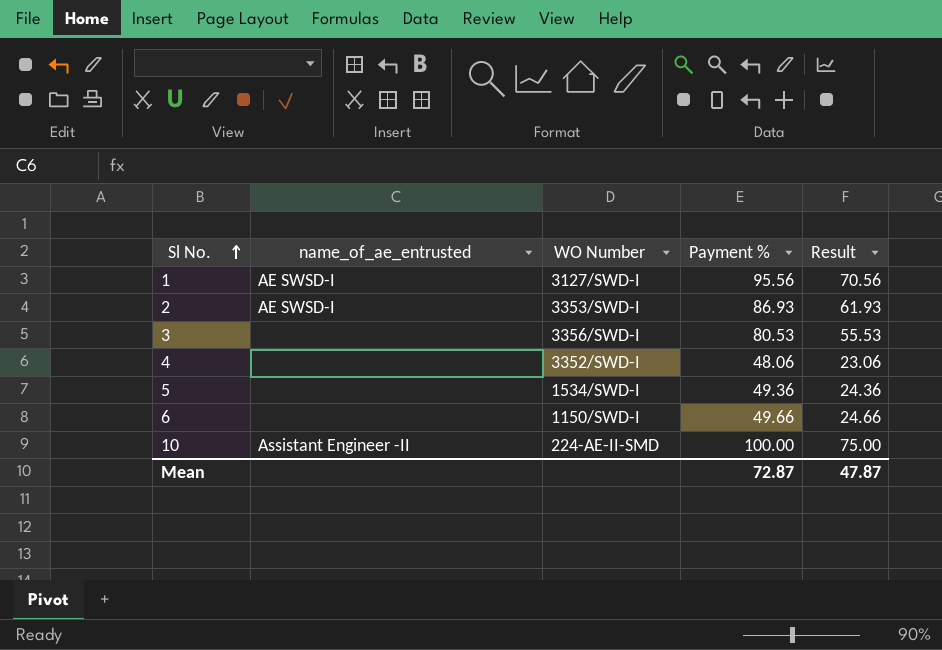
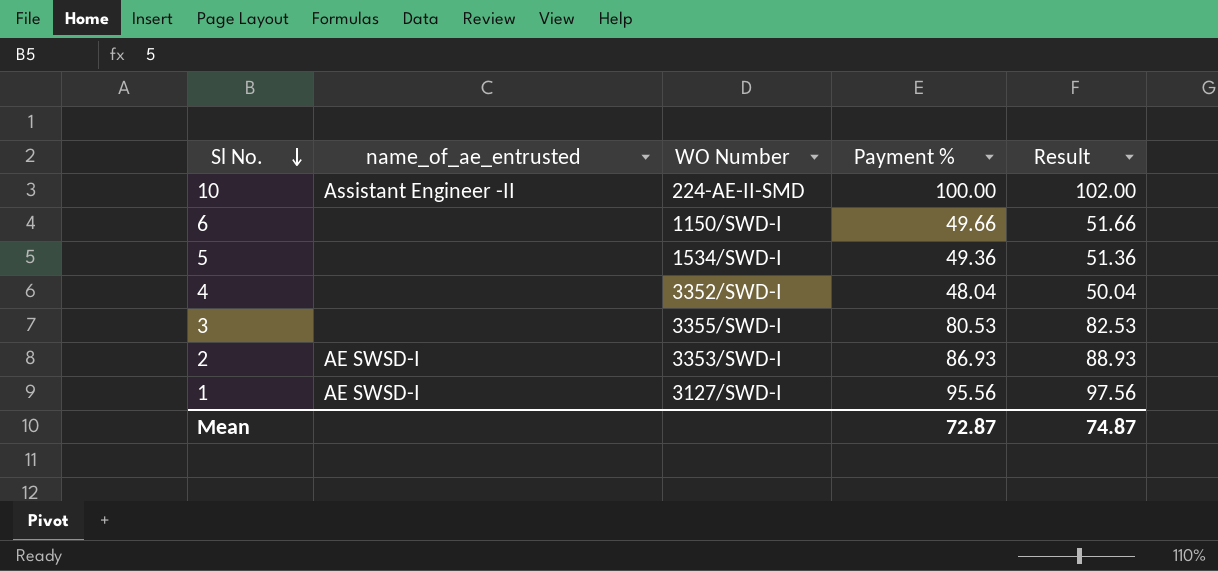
row order: Sl No. ascending -> Sl No. descending
column Result | formula: [Payment %] - 25 -> [Payment %] + 2
4 | Payment %: 48.06 -> 48.04
3 | WO Number: 3356/SWD-I -> 3355/SWD-I
Mean | Result: 47.87 -> 74.87

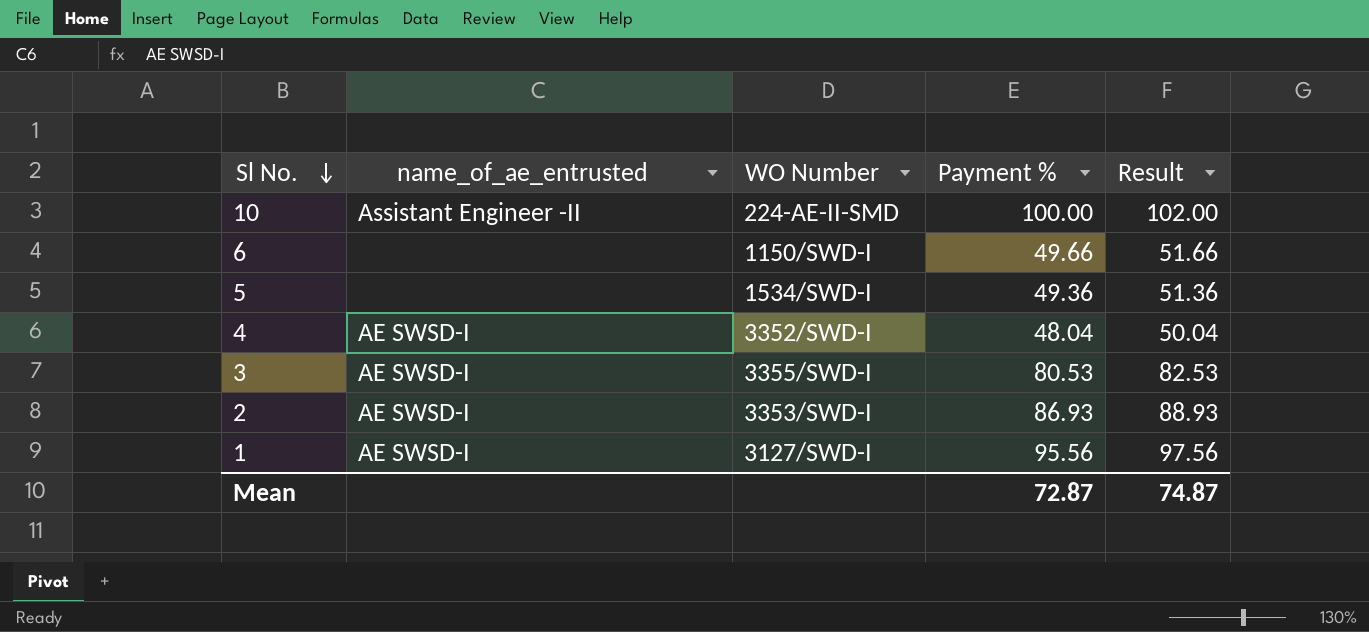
4 | name_of_ae_entrusted: none -> AE SWSD-I
3 | name_of_ae_entrusted: none -> AE SWSD-I

